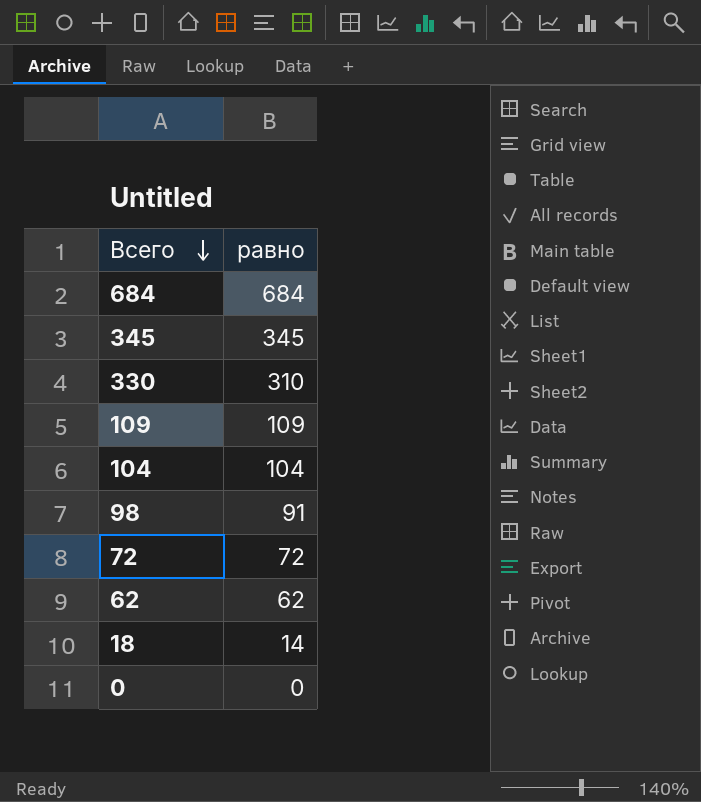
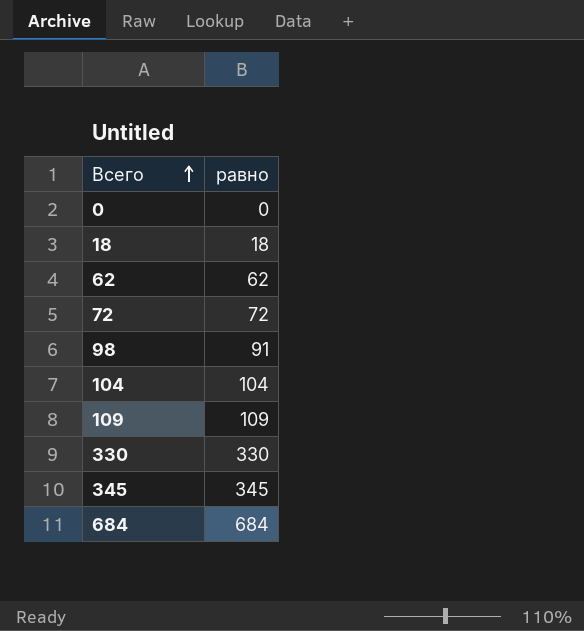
row order: Всего descending -> Всего ascending
18 | равно: 14 -> 18
330 | равно: 310 -> 330

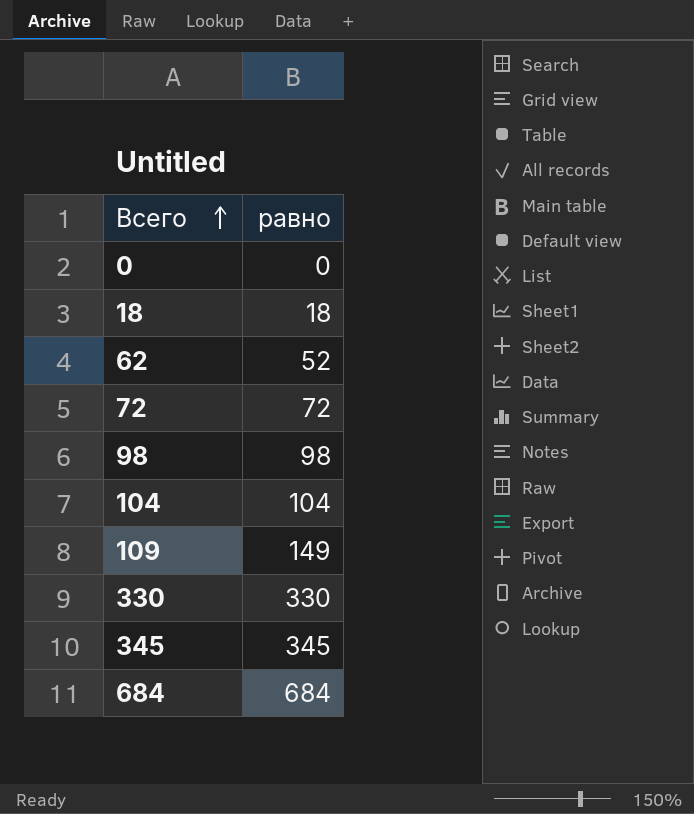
62 | равно: 62 -> 52
98 | равно: 91 -> 98
109 | равно: 109 -> 149

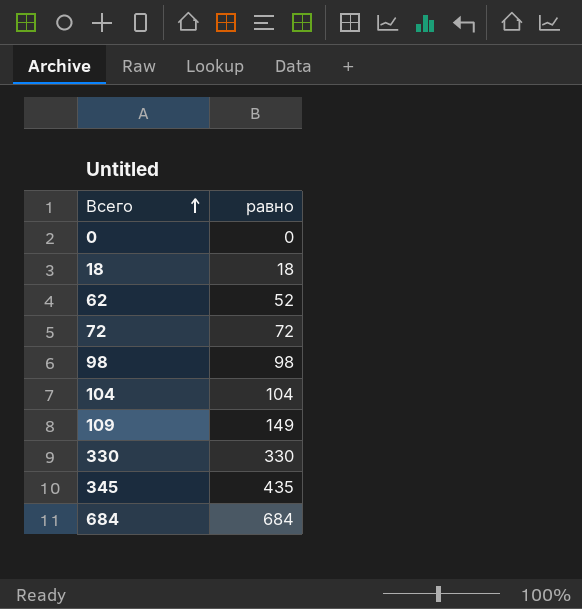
345 | равно: 345 -> 435

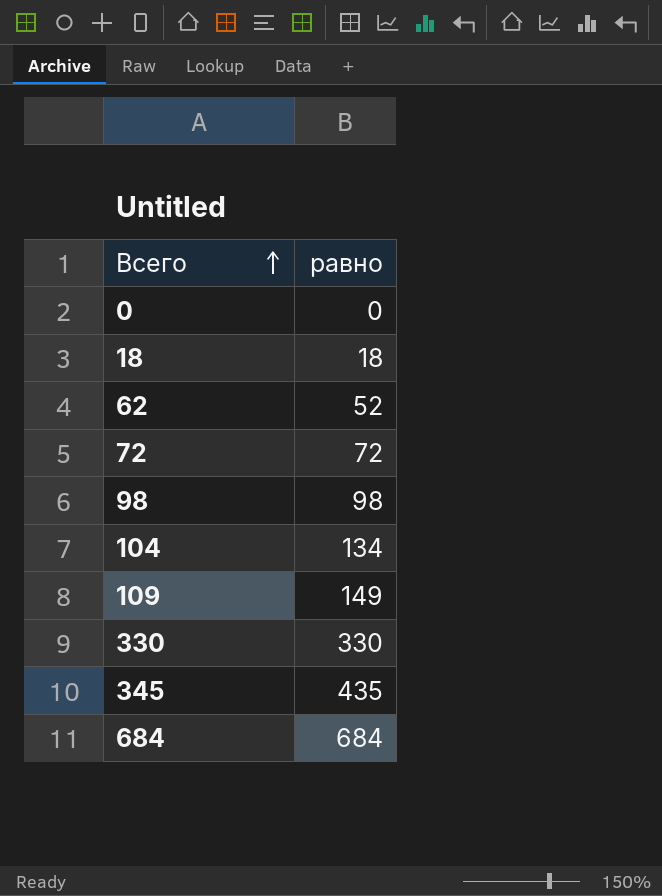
104 | равно: 104 -> 134

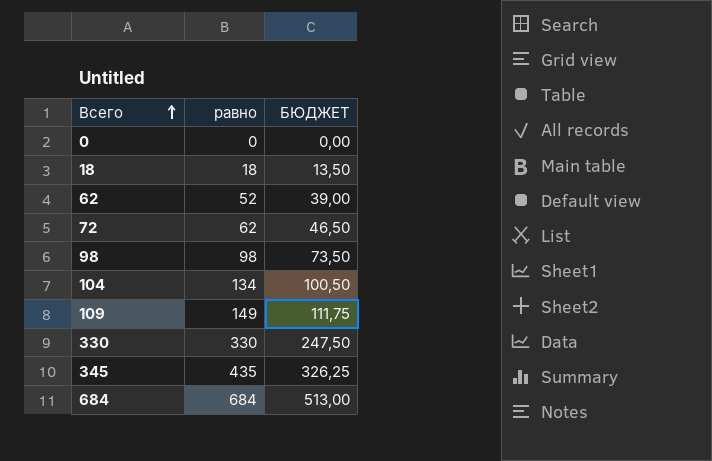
column БЮДЖЕТ | formula: none -> [равно] * 0,75
72 | равно: 72 -> 62

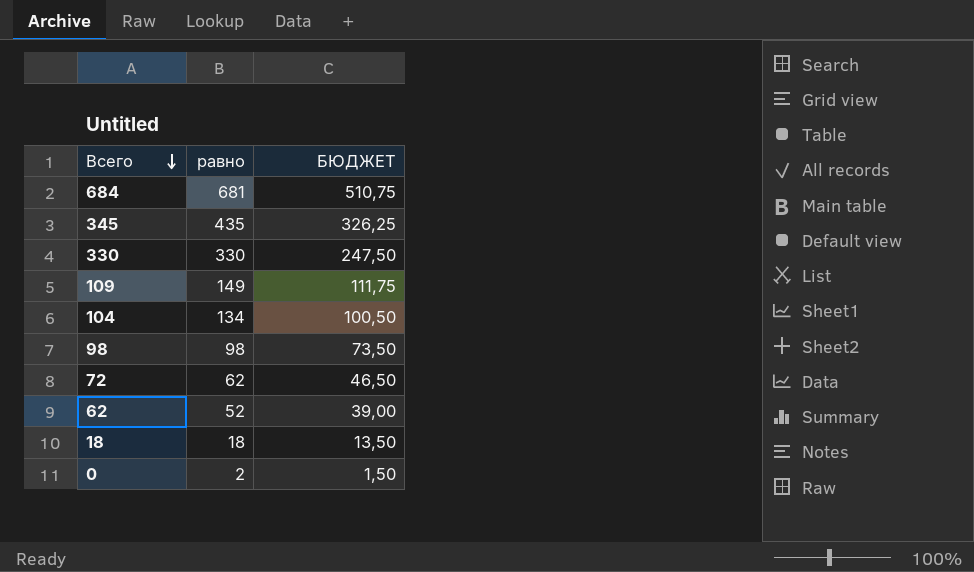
row order: Всего ascending -> Всего descending
684 | равно: 684 -> 681
684 | БЮДЖЕТ: 513,00 -> 510,75
0 | равно: 0 -> 2
0 | БЮДЖЕТ: 0,00 -> 1,50

